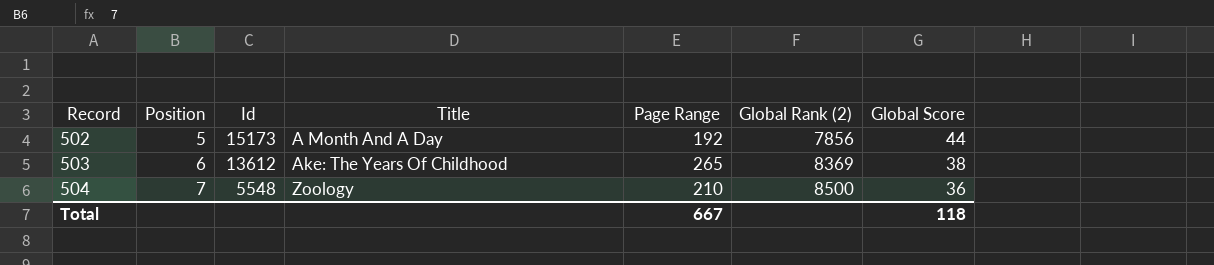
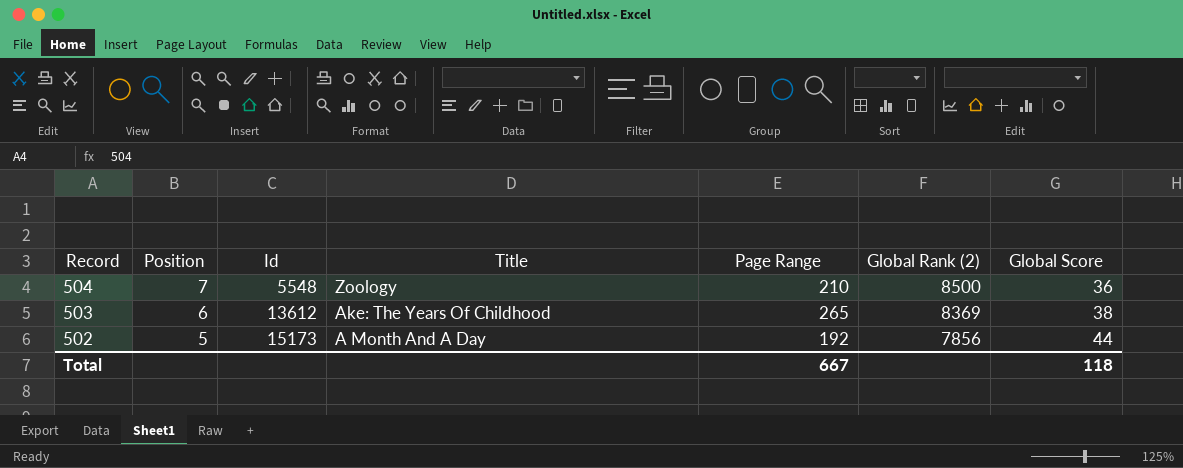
row order: Record ascending -> Record descending

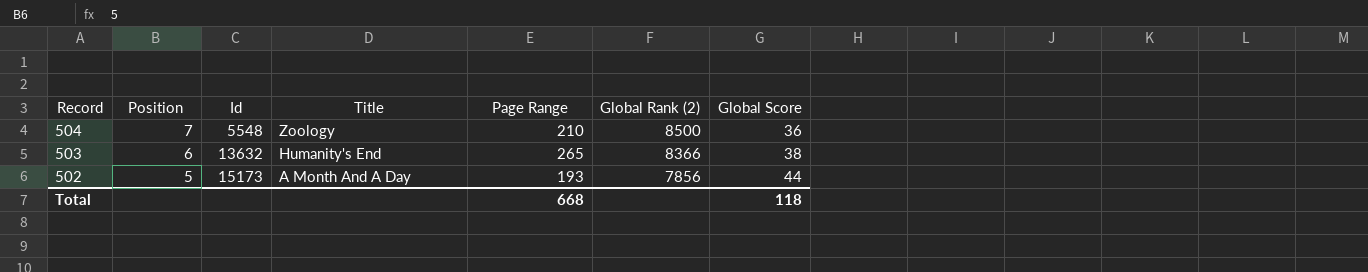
503 | Id: 13612 -> 13632
503 | Title: Ake: The Years Of Childhood -> Humanity's End
503 | Global Rank (2): 8369 -> 8366
502 | Page Range: 192 -> 193
Total | Page Range: 667 -> 668

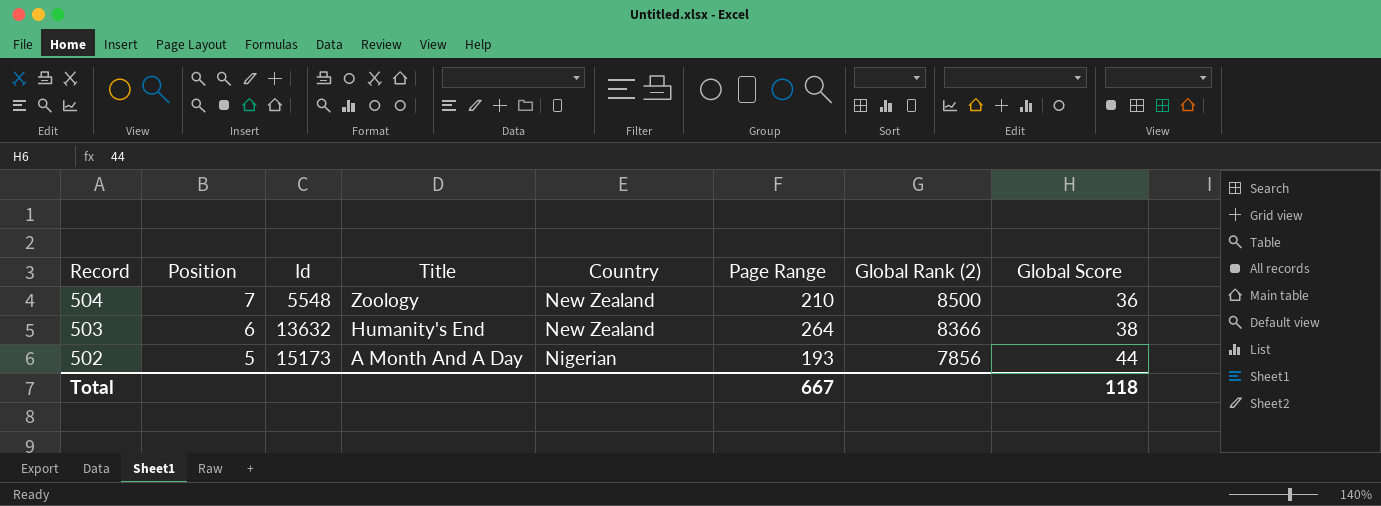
column Country | position: none -> 5
503 | Page Range: 265 -> 264
Total | Page Range: 668 -> 667

